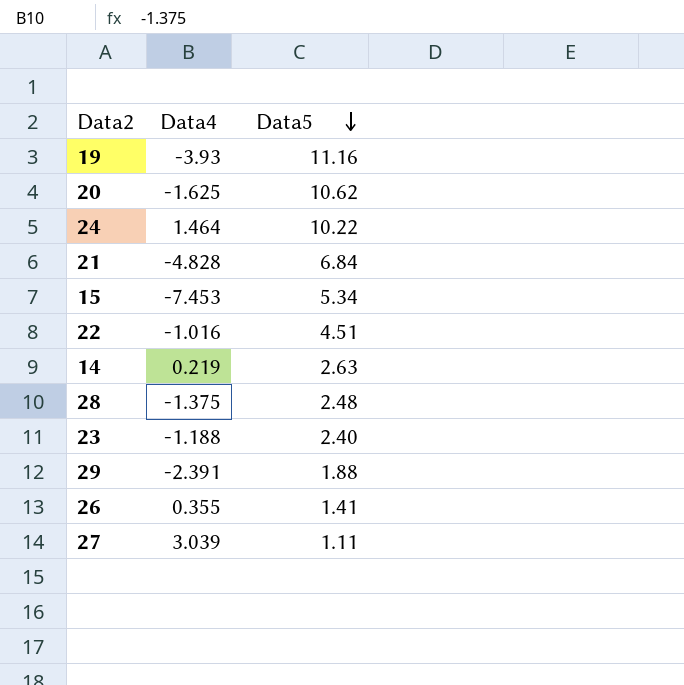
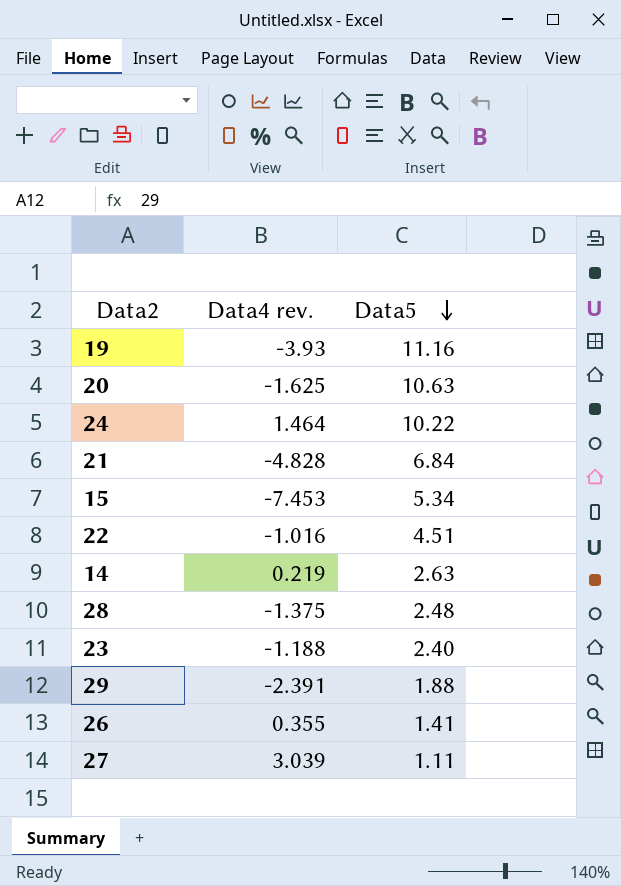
column name: Data4 -> Data4 rev.
20 | Data5: 10.62 -> 10.63

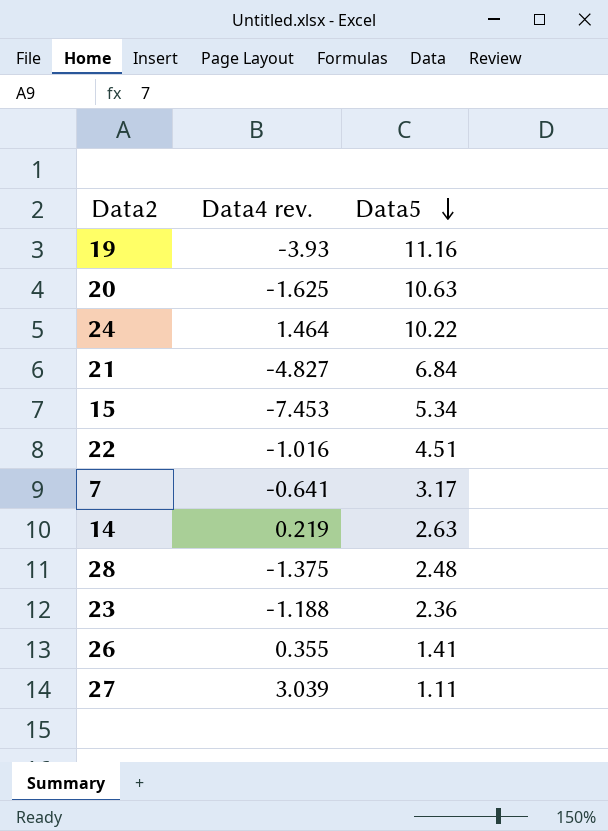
row 29: -2.391 | 1.88 -> none
21 | Data4 rev.: -4.828 -> -4.827
row 7: none -> -0.641 | 3.17
23 | Data5: 2.40 -> 2.36

